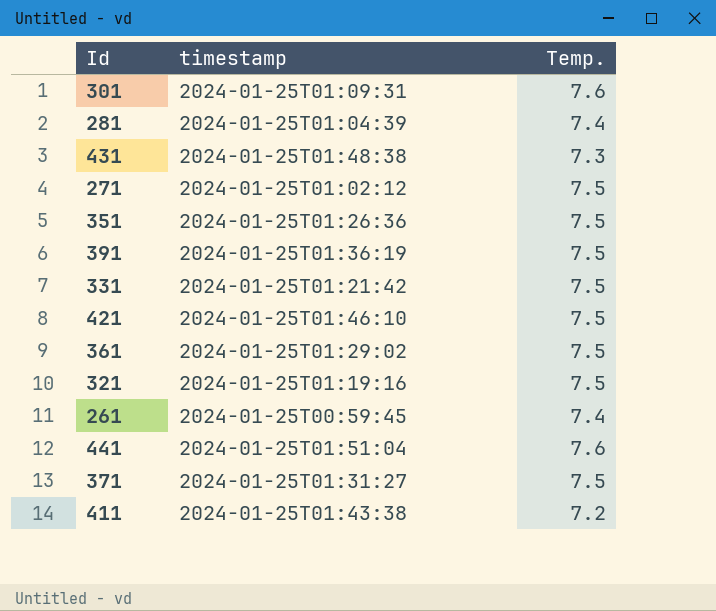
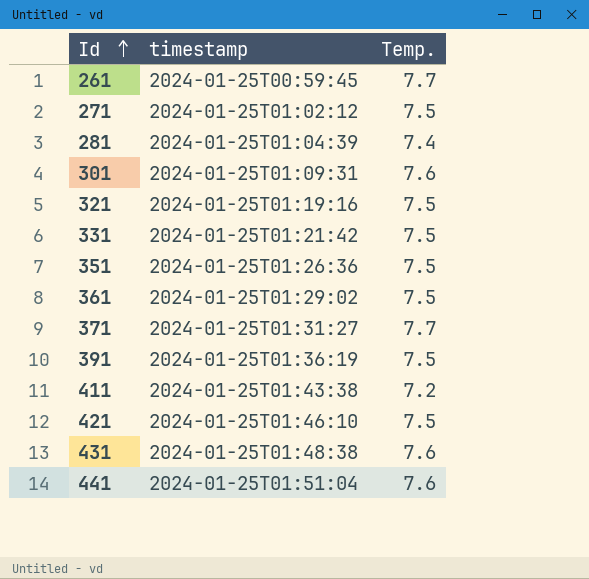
row order: none -> Id ascending
261 | Temp.: 7.4 -> 7.7
371 | Temp.: 7.5 -> 7.7
431 | Temp.: 7.3 -> 7.6

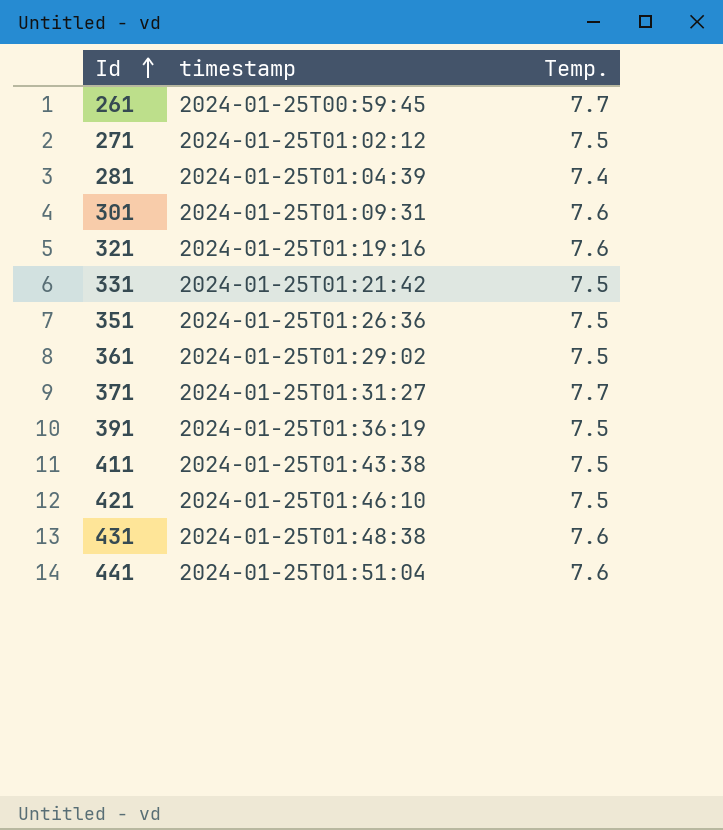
321 | Temp.: 7.5 -> 7.6
411 | Temp.: 7.2 -> 7.5

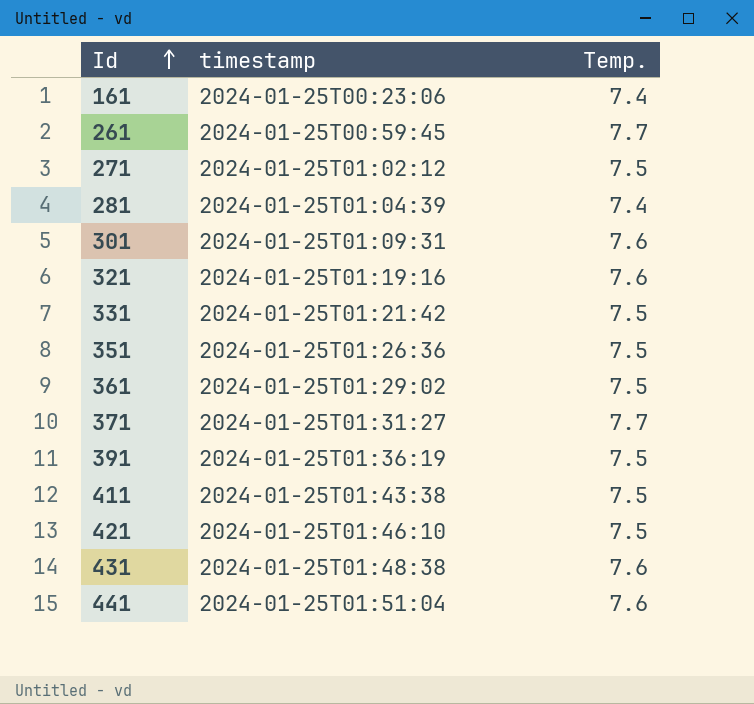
row 161: none -> 2024-01-25T00:23:06 | 7.4

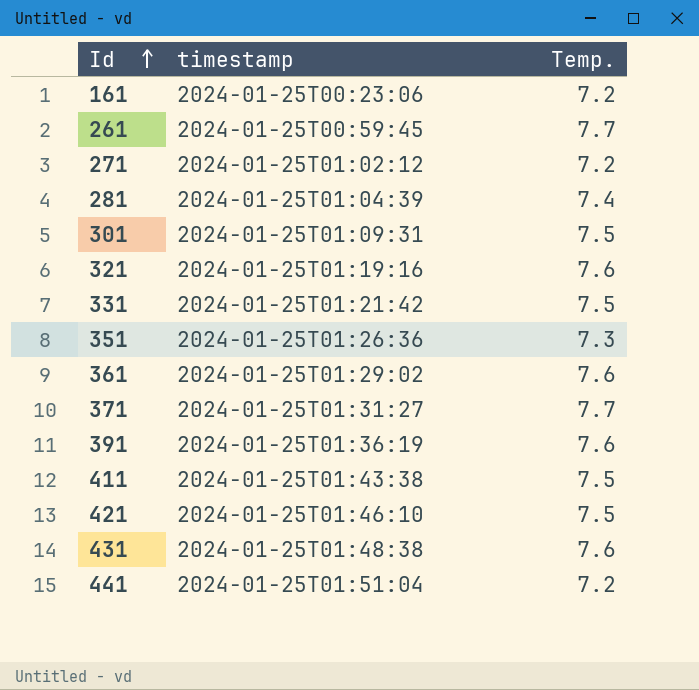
161 | Temp.: 7.4 -> 7.2
271 | Temp.: 7.5 -> 7.2
301 | Temp.: 7.6 -> 7.5
351 | Temp.: 7.5 -> 7.3
361 | Temp.: 7.5 -> 7.6
391 | Temp.: 7.5 -> 7.6
441 | Temp.: 7.6 -> 7.2

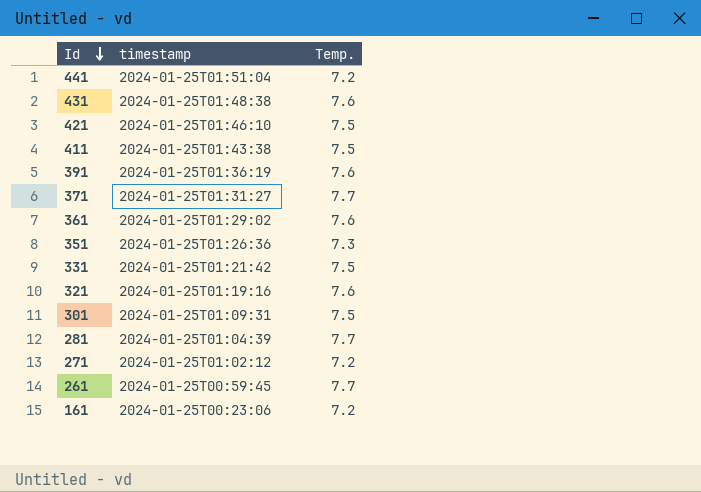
row order: Id ascending -> Id descending
281 | Temp.: 7.4 -> 7.7

